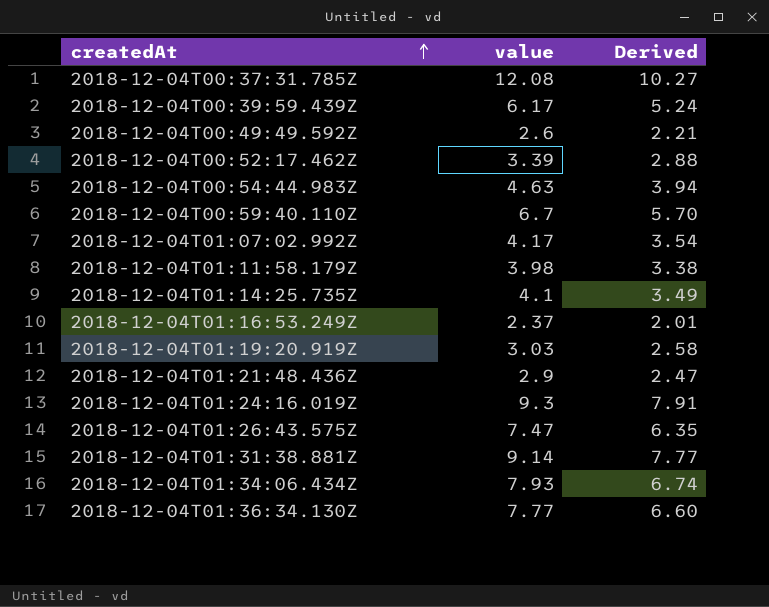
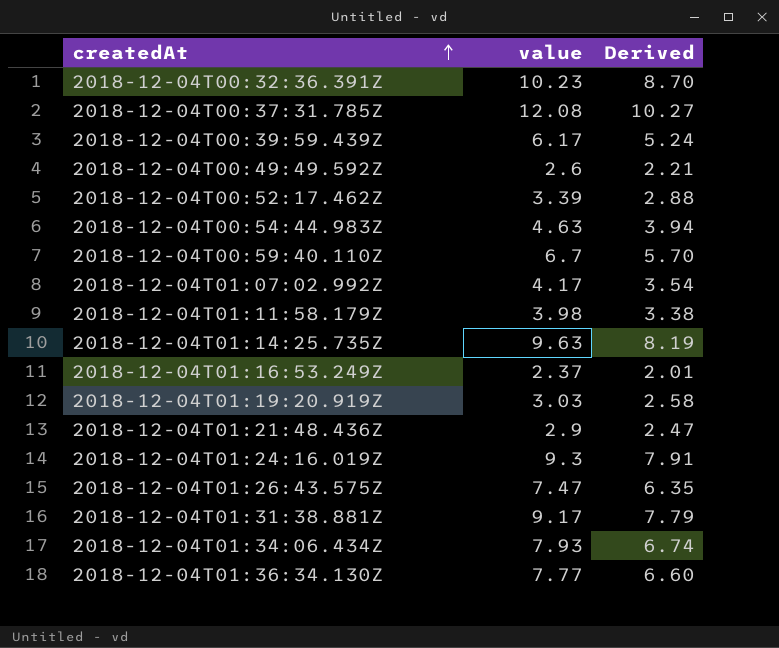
row 2018-12-04T00:32:36.391Z: none -> 10.23 | 8.70
2018-12-04T01:14:25.735Z | value: 4.1 -> 9.63
2018-12-04T01:14:25.735Z | Derived: 3.49 -> 8.19
2018-12-04T01:31:38.881Z | value: 9.14 -> 9.17
2018-12-04T01:31:38.881Z | Derived: 7.77 -> 7.79

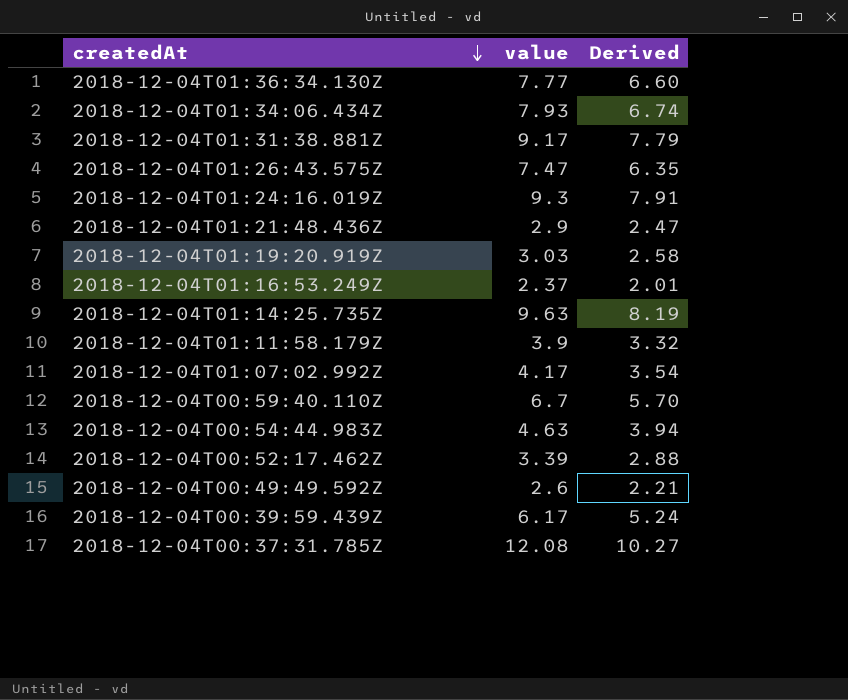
row order: createdAt ascending -> createdAt descending
row 2018-12-04T00:32:36.391Z: 10.23 | 8.70 -> none
2018-12-04T01:11:58.179Z | value: 3.98 -> 3.9
2018-12-04T01:11:58.179Z | Derived: 3.38 -> 3.32

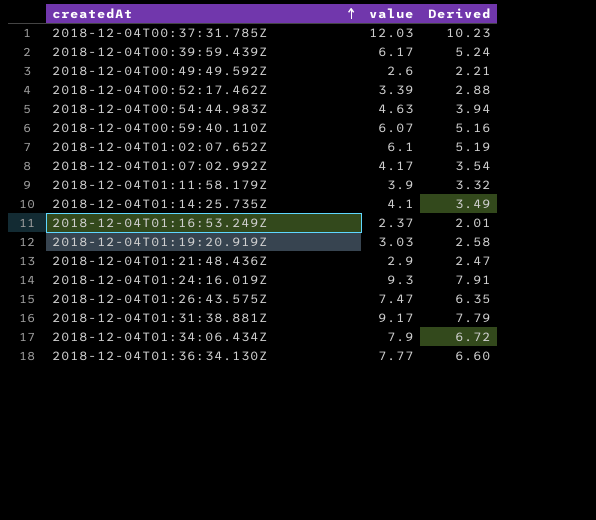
row order: createdAt descending -> createdAt ascending
2018-12-04T00:37:31.785Z | value: 12.08 -> 12.03
2018-12-04T00:37:31.785Z | Derived: 10.27 -> 10.23
2018-12-04T00:59:40.110Z | value: 6.7 -> 6.07
2018-12-04T00:59:40.110Z | Derived: 5.70 -> 5.16
row 2018-12-04T01:02:07.652Z: none -> 6.1 | 5.19
2018-12-04T01:14:25.735Z | value: 9.63 -> 4.1
2018-12-04T01:14:25.735Z | Derived: 8.19 -> 3.49
2018-12-04T01:34:06.434Z | value: 7.93 -> 7.9
2018-12-04T01:34:06.434Z | Derived: 6.74 -> 6.72

